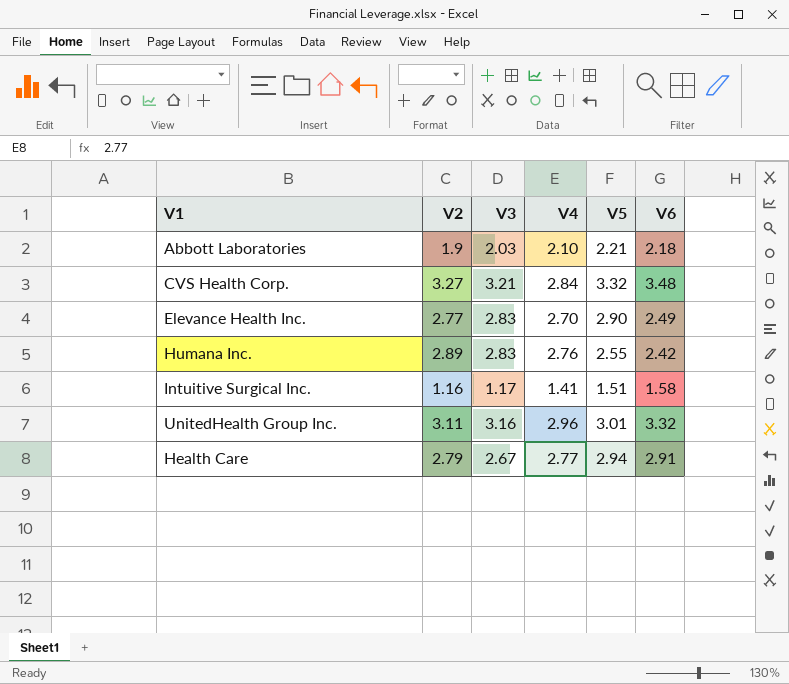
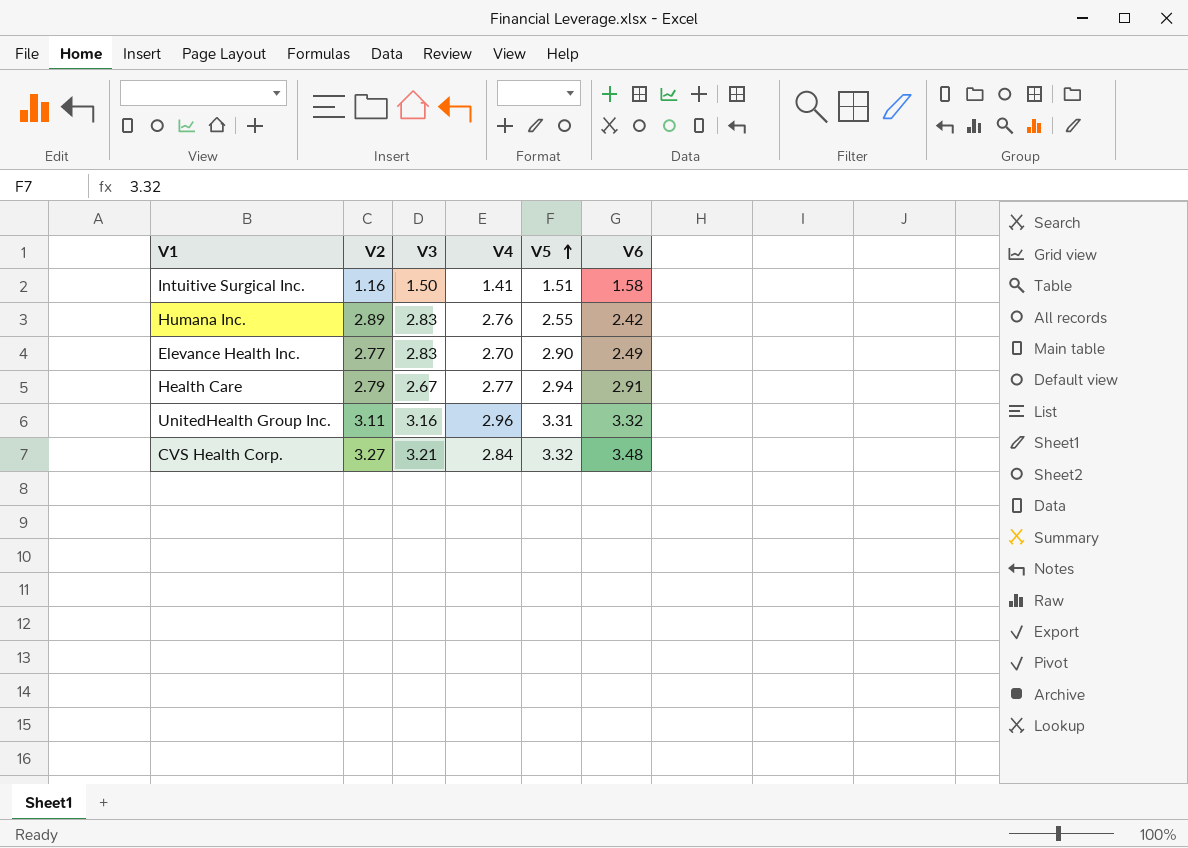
row order: none -> V5 ascending
row Abbott Laboratories: 1.9 | 2.03 | 2.10 | 2.21 | 2.18 -> none
Intuitive Surgical Inc. | V3: 1.17 -> 1.50
UnitedHealth Group Inc. | V5: 3.01 -> 3.31

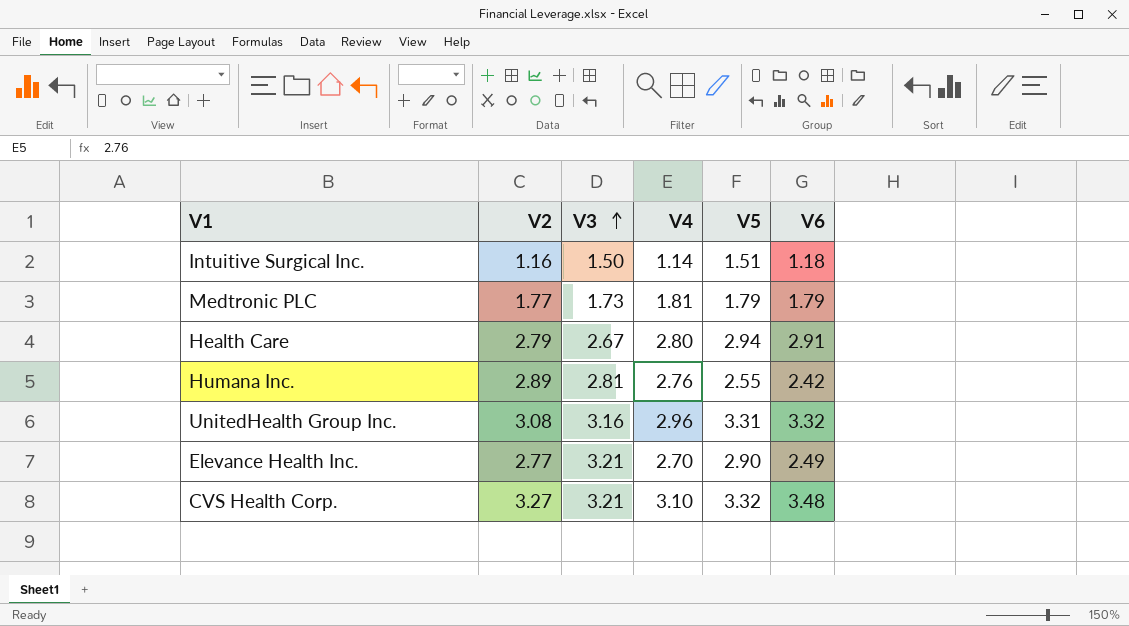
row order: V5 ascending -> V3 ascending
Intuitive Surgical Inc. | V4: 1.41 -> 1.14
Intuitive Surgical Inc. | V6: 1.58 -> 1.18
row Medtronic PLC: none -> 1.77 | 1.73 | 1.81 | 1.79 | 1.79
Health Care | V4: 2.77 -> 2.80
Humana Inc. | V3: 2.83 -> 2.81
UnitedHealth Group Inc. | V2: 3.11 -> 3.08
Elevance Health Inc. | V3: 2.83 -> 3.21
CVS Health Corp. | V4: 2.84 -> 3.10

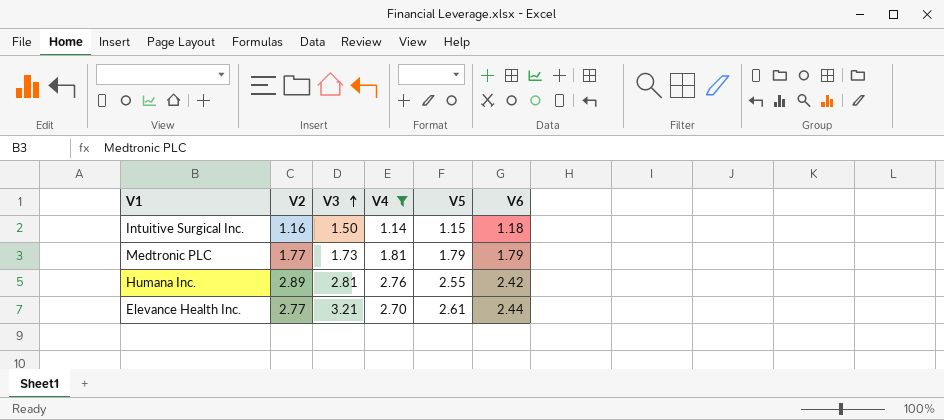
filter: none -> V4 <= 2.76
Intuitive Surgical Inc. | V5: 1.51 -> 1.15
Elevance Health Inc. | V5: 2.90 -> 2.61
Elevance Health Inc. | V6: 2.49 -> 2.44

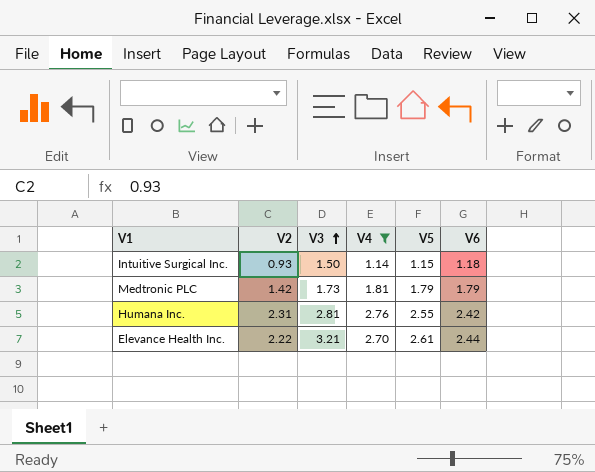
Intuitive Surgical Inc. | V2: 1.16 -> 0.93
Medtronic PLC | V2: 1.77 -> 1.42
Humana Inc. | V2: 2.89 -> 2.31
Elevance Health Inc. | V2: 2.77 -> 2.22

